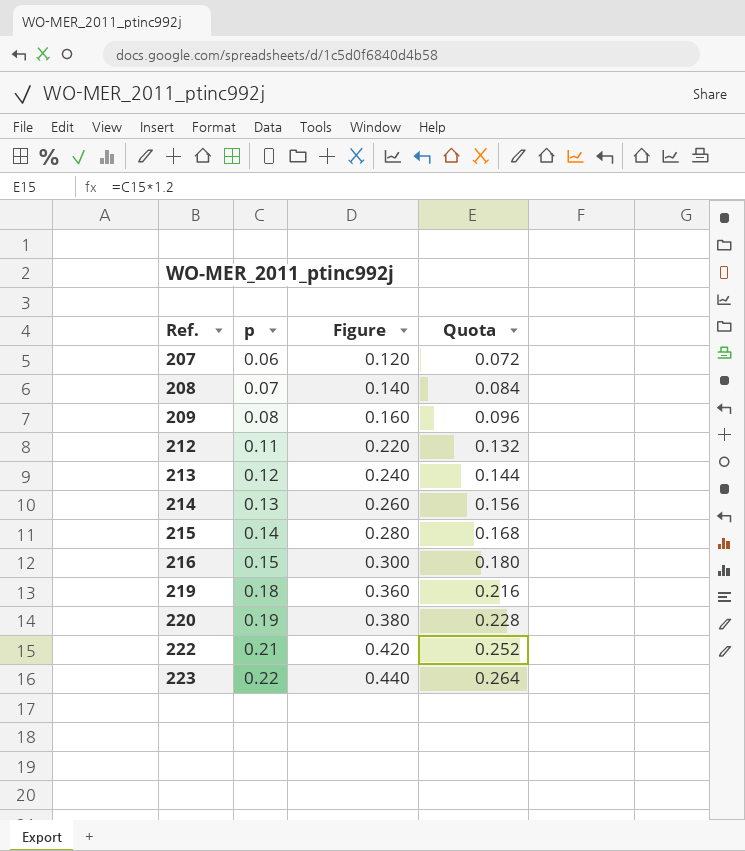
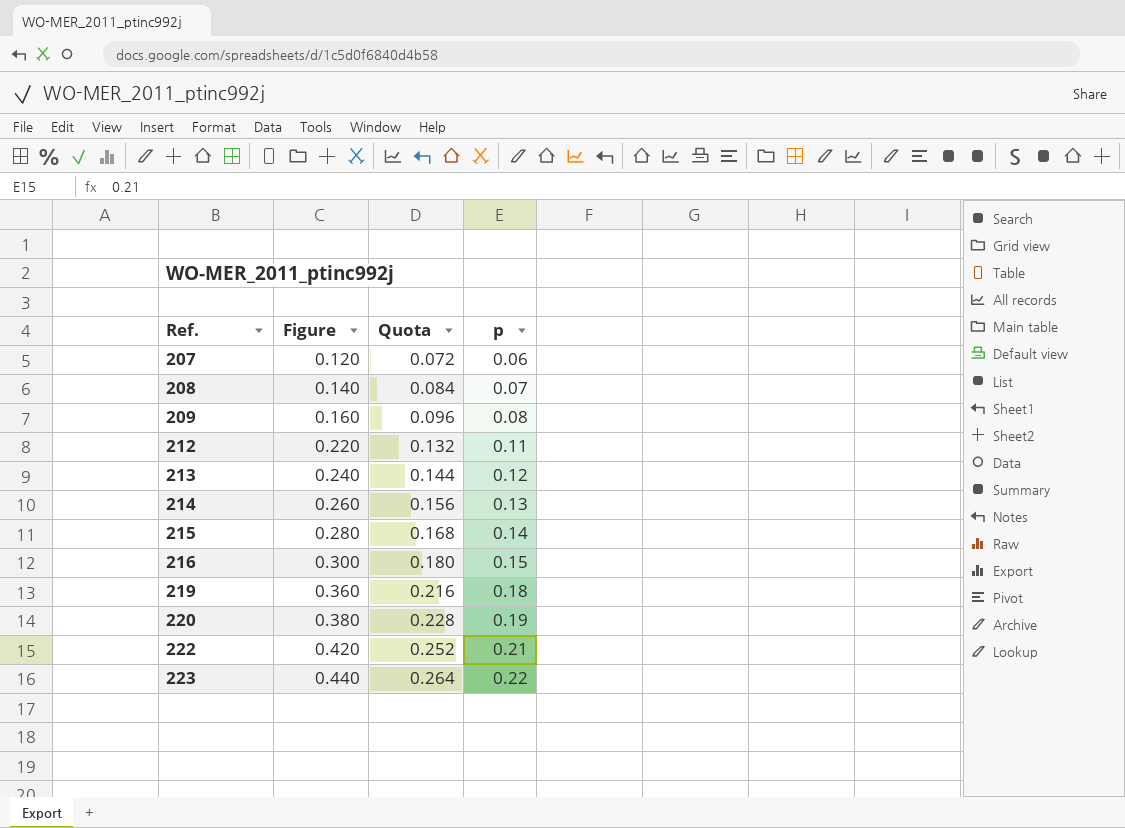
column p | position: 2 -> 4

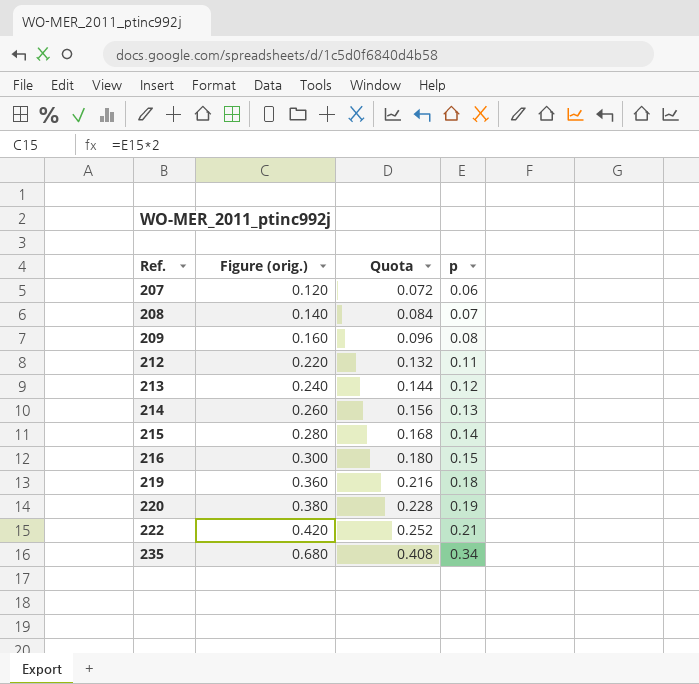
column name: Figure -> Figure (orig.)
row 223: 0.440 | 0.264 | 0.22 -> none
row 235: none -> 0.680 | 0.408 | 0.34

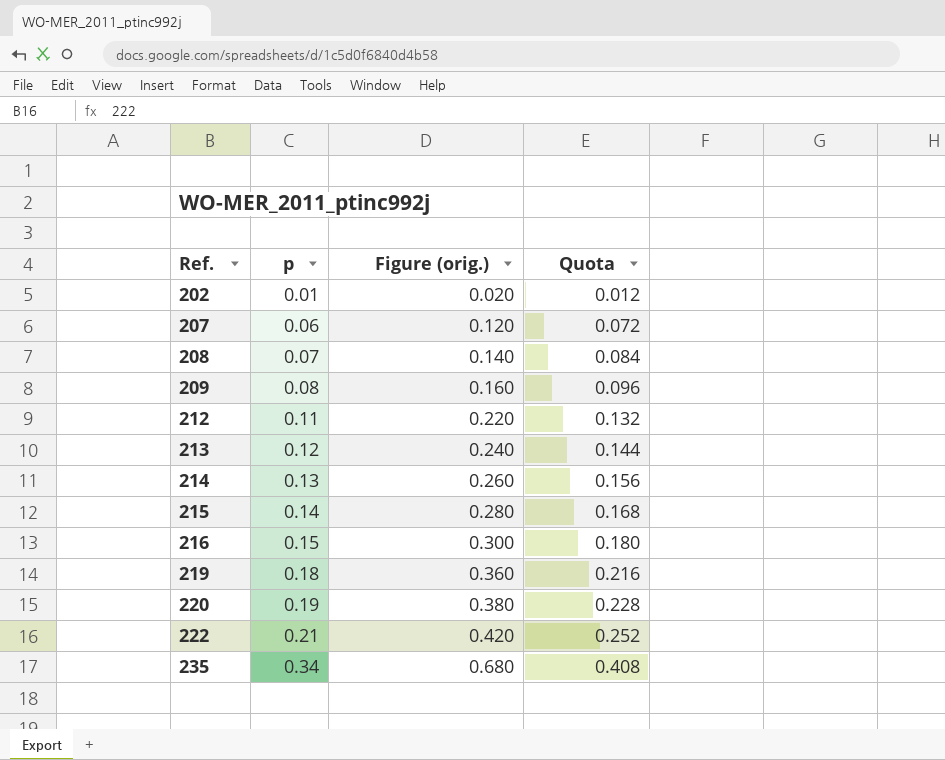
column p | position: 4 -> 2
row 202: none -> 0.01 | 0.020 | 0.012

